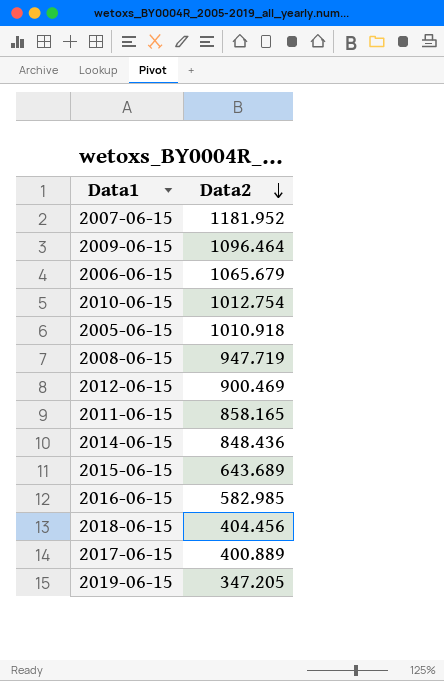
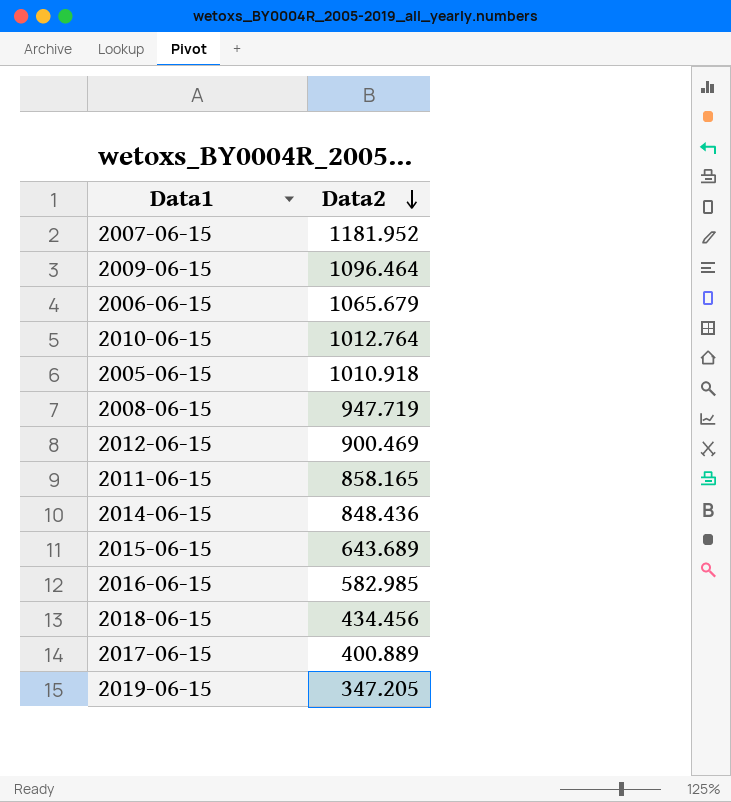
2010-06-15 | Data2: 1012.754 -> 1012.764
2018-06-15 | Data2: 404.456 -> 434.456

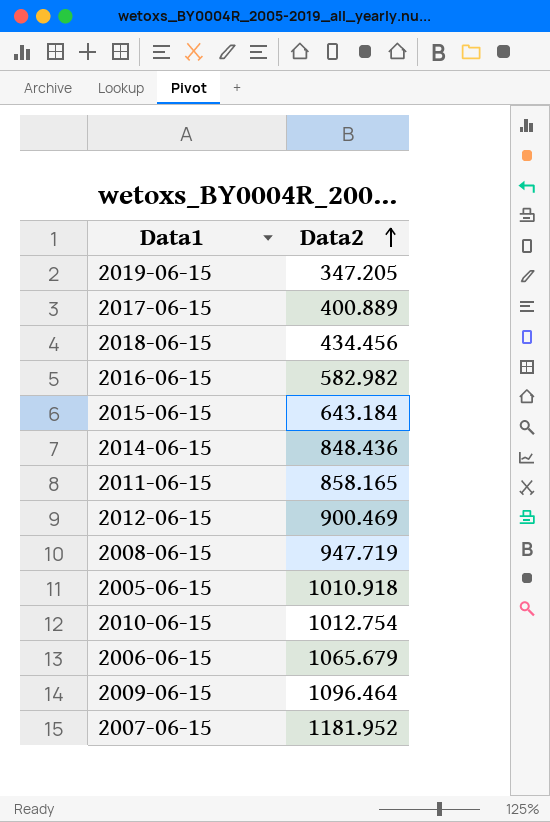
row order: Data2 descending -> Data2 ascending
2016-06-15 | Data2: 582.985 -> 582.982
2015-06-15 | Data2: 643.689 -> 643.184
2010-06-15 | Data2: 1012.764 -> 1012.754

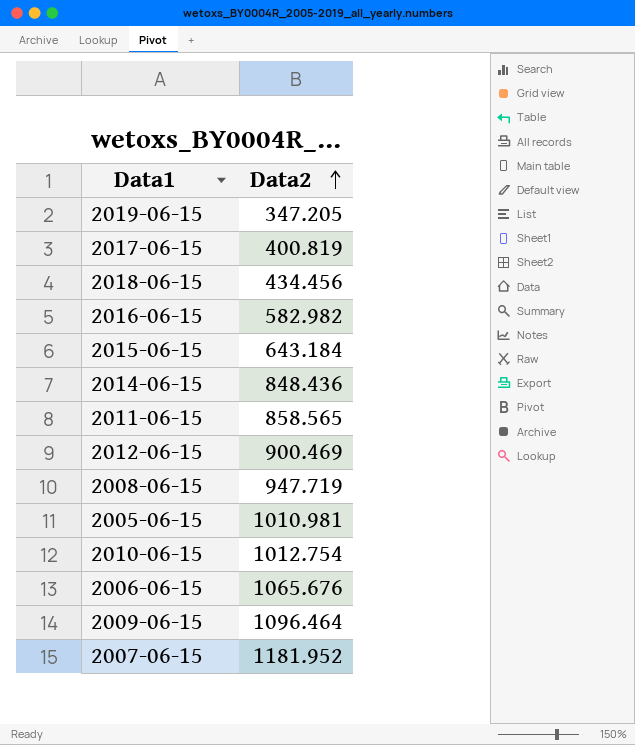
2017-06-15 | Data2: 400.889 -> 400.819
2011-06-15 | Data2: 858.165 -> 858.565
2005-06-15 | Data2: 1010.918 -> 1010.981
2006-06-15 | Data2: 1065.679 -> 1065.676

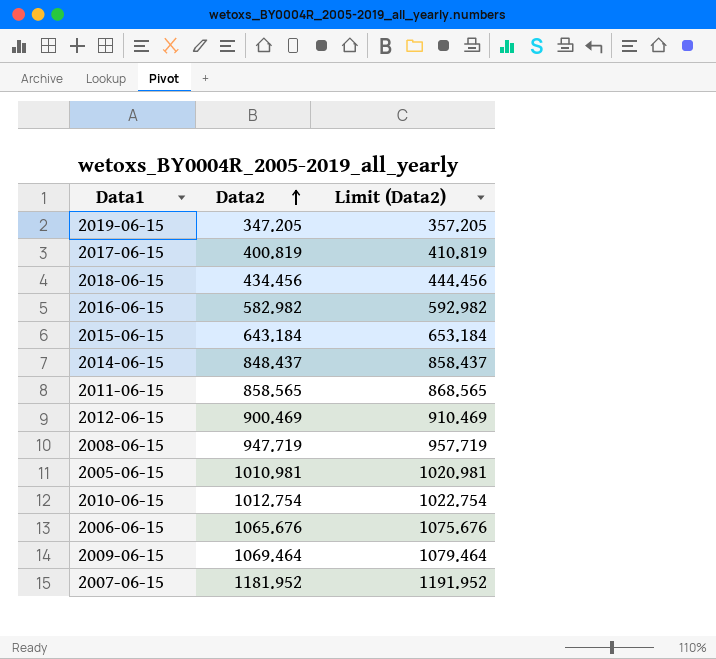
column Limit (Data2) | formula: none -> [Data2] + 10
2014-06-15 | Data2: 848.436 -> 848.437
2009-06-15 | Data2: 1096.464 -> 1069.464

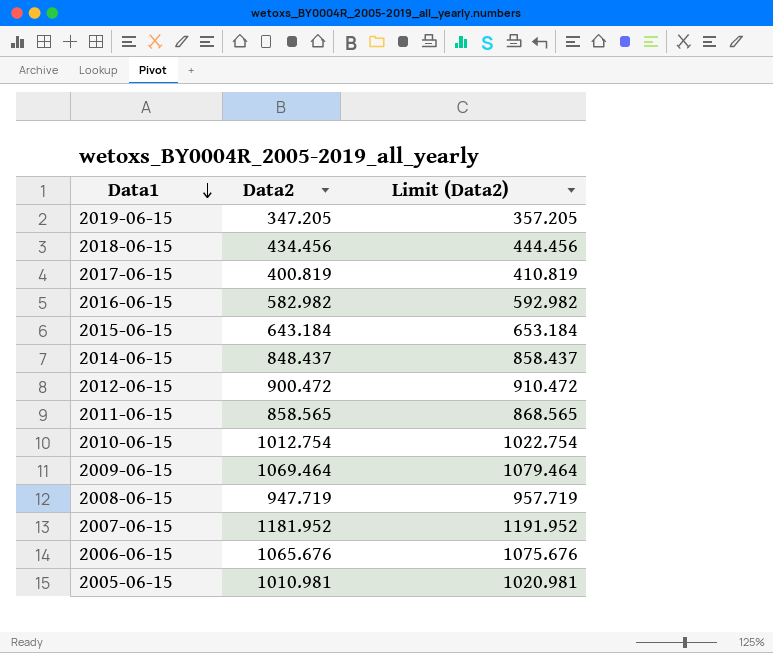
row order: Data2 ascending -> Data1 descending
2012-06-15 | Data2: 900.469 -> 900.472
2012-06-15 | Limit (Data2): 910.469 -> 910.472

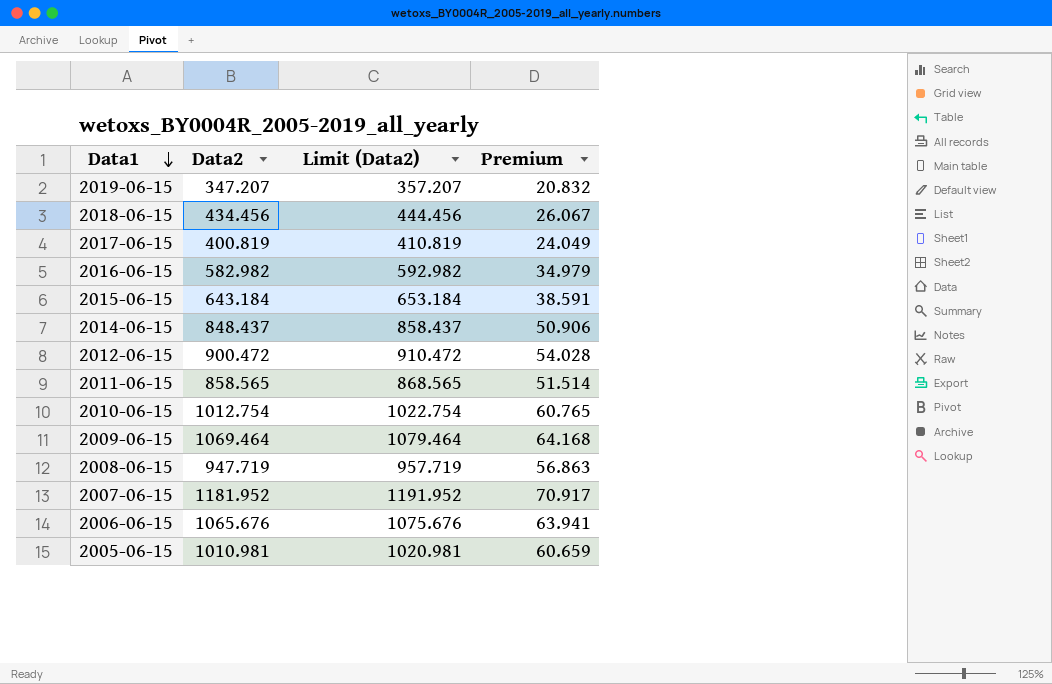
column Premium | formula: none -> [Data2] * 0.06
2019-06-15 | Data2: 347.205 -> 347.207
2019-06-15 | Limit (Data2): 357.205 -> 357.207

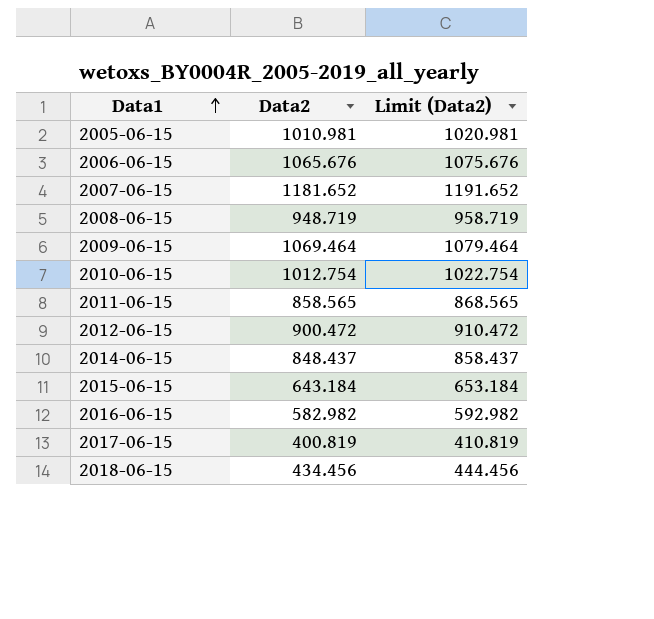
row order: Data1 descending -> Data1 ascending
column Premium | formula: [Data2] * 0.06 -> none
row 2019-06-15: 347.207 | 357.207 | 20.832 -> none
2007-06-15 | Data2: 1181.952 -> 1181.652
2007-06-15 | Limit (Data2): 1191.952 -> 1191.652
2008-06-15 | Data2: 947.719 -> 948.719
2008-06-15 | Limit (Data2): 957.719 -> 958.719

